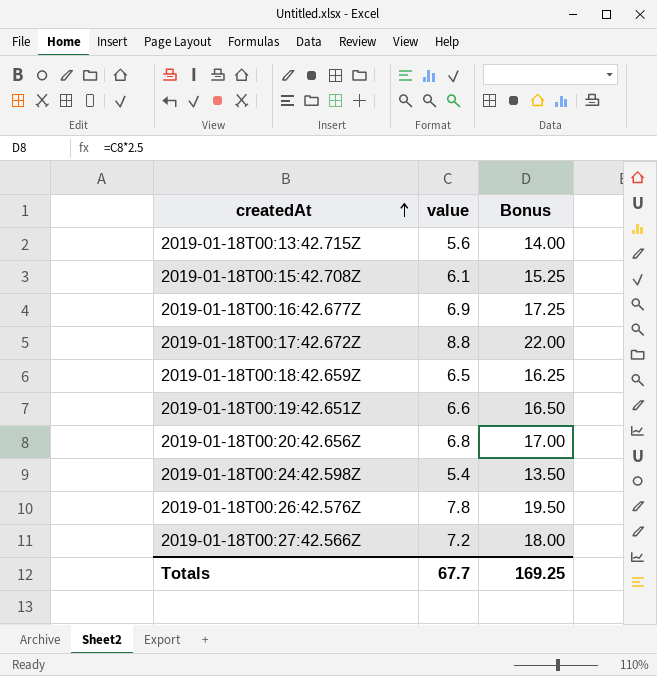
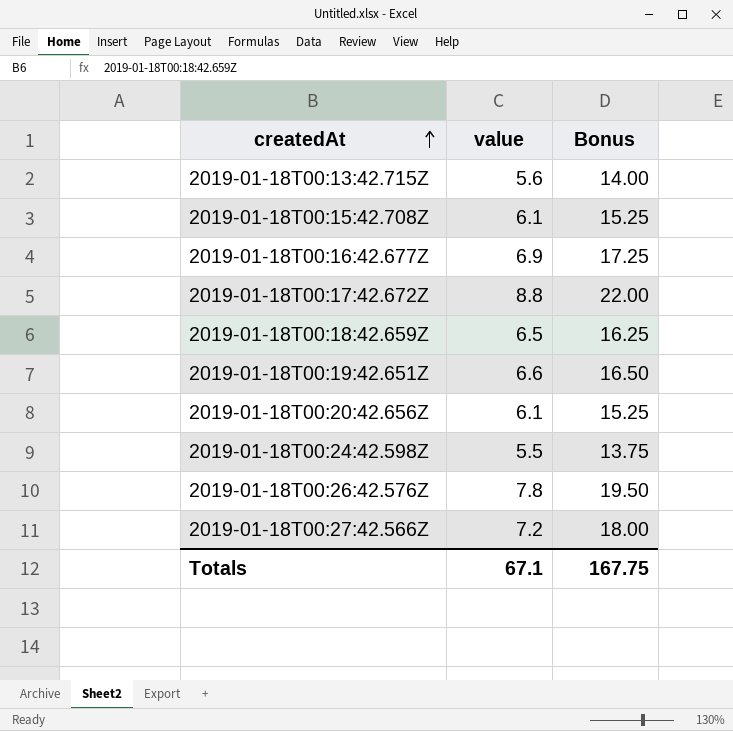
2019-01-18T00:20:42.656Z | value: 6.8 -> 6.1
2019-01-18T00:20:42.656Z | Bonus: 17.00 -> 15.25
2019-01-18T00:24:42.598Z | value: 5.4 -> 5.5
2019-01-18T00:24:42.598Z | Bonus: 13.50 -> 13.75
Totals | value: 67.7 -> 67.1
Totals | Bonus: 169.25 -> 167.75

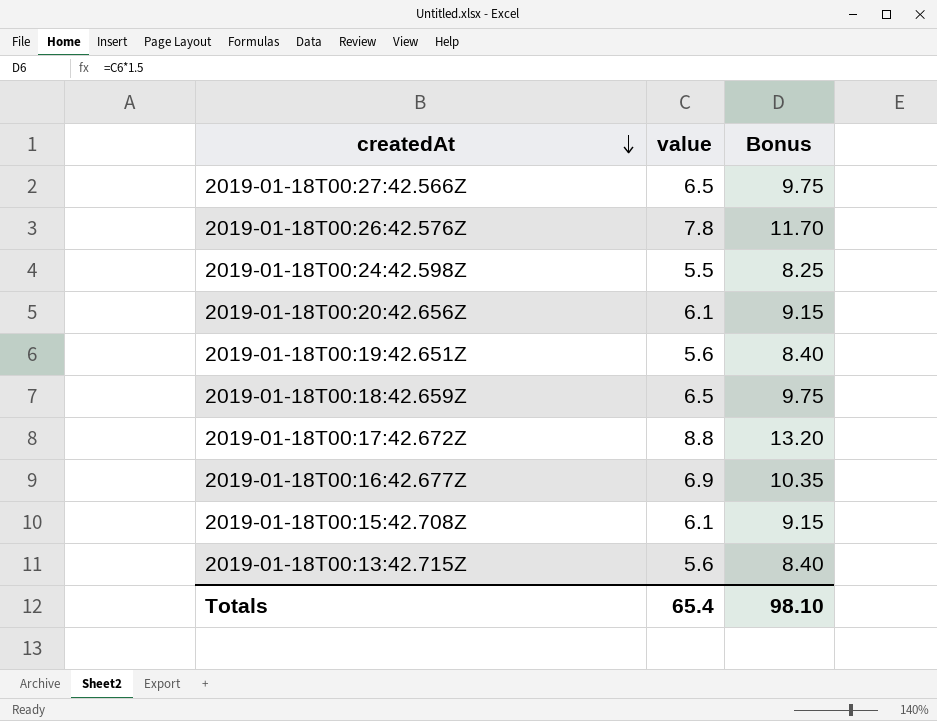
row order: createdAt ascending -> createdAt descending
column Bonus | formula: [value] * 2.5 -> [value] * 1.5
2019-01-18T00:27:42.566Z | value: 7.2 -> 6.5
2019-01-18T00:19:42.651Z | value: 6.6 -> 5.6
Totals | value: 67.1 -> 65.4
Totals | Bonus: 167.75 -> 98.10

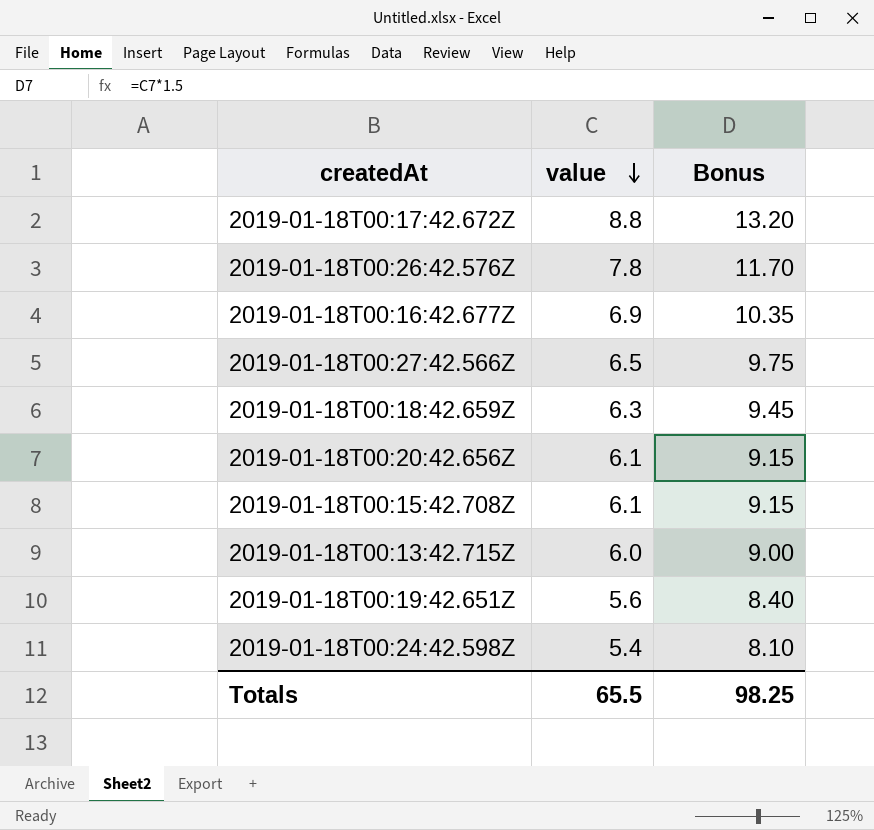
row order: createdAt descending -> value descending
2019-01-18T00:18:42.659Z | value: 6.5 -> 6.3
2019-01-18T00:18:42.659Z | Bonus: 9.75 -> 9.45
2019-01-18T00:13:42.715Z | value: 5.6 -> 6.0
2019-01-18T00:13:42.715Z | Bonus: 8.40 -> 9.00
2019-01-18T00:24:42.598Z | value: 5.5 -> 5.4
2019-01-18T00:24:42.598Z | Bonus: 8.25 -> 8.10
Totals | value: 65.4 -> 65.5
Totals | Bonus: 98.10 -> 98.25

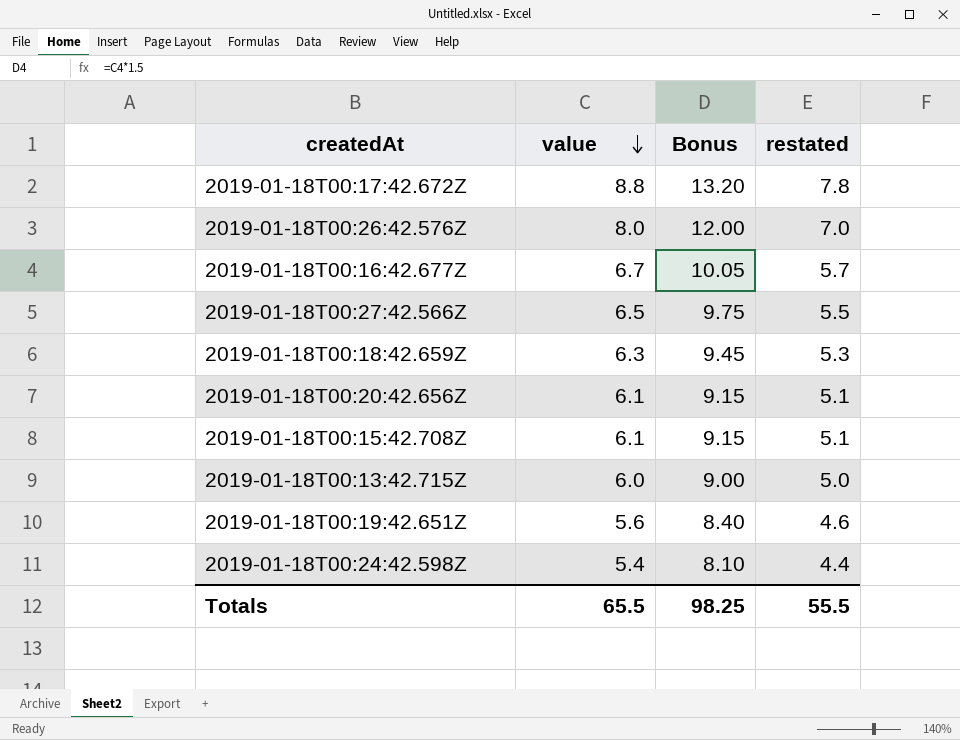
column restated | formula: none -> [value] - 1
2019-01-18T00:26:42.576Z | value: 7.8 -> 8.0
2019-01-18T00:26:42.576Z | Bonus: 11.70 -> 12.00
2019-01-18T00:16:42.677Z | value: 6.9 -> 6.7
2019-01-18T00:16:42.677Z | Bonus: 10.35 -> 10.05

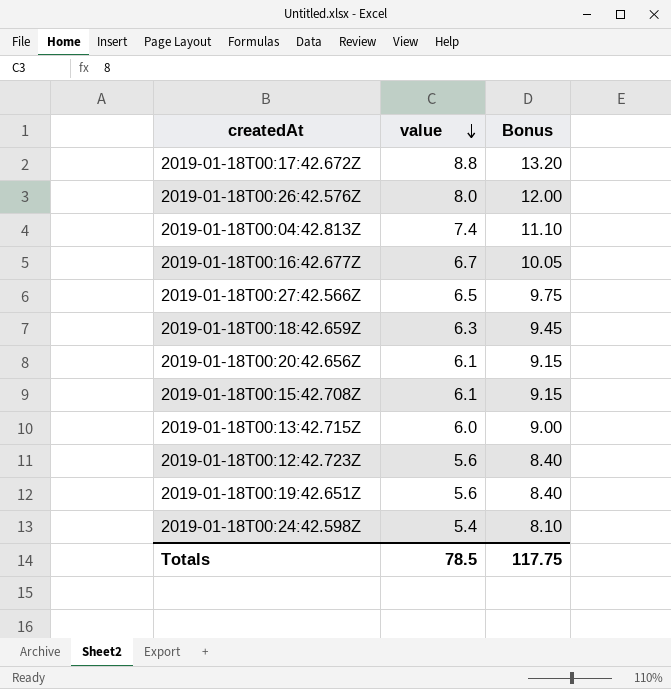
column restated | formula: [value] - 1 -> none
row 2019-01-18T00:04:42.813Z: none -> 7.4 | 11.10
row 2019-01-18T00:12:42.723Z: none -> 5.6 | 8.40
Totals | value: 65.5 -> 78.5
Totals | Bonus: 98.25 -> 117.75

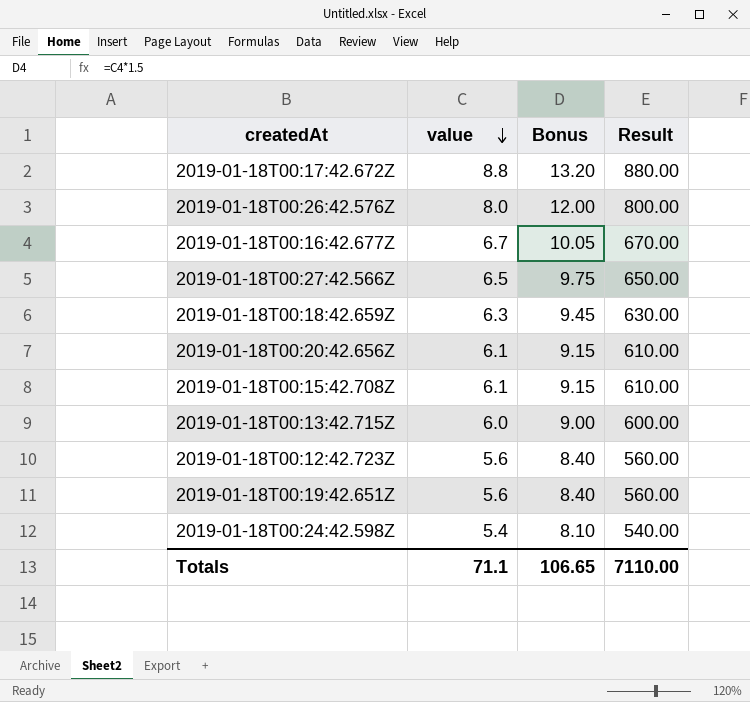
column Result | formula: none -> [value] * 100
row 2019-01-18T00:04:42.813Z: 7.4 | 11.10 -> none
Totals | value: 78.5 -> 71.1
Totals | Bonus: 117.75 -> 106.65

